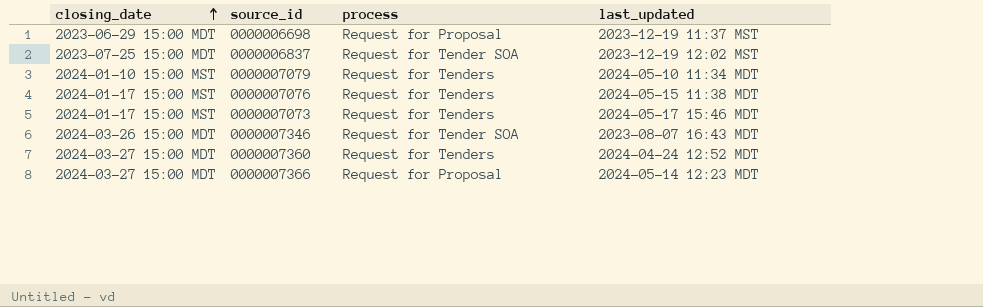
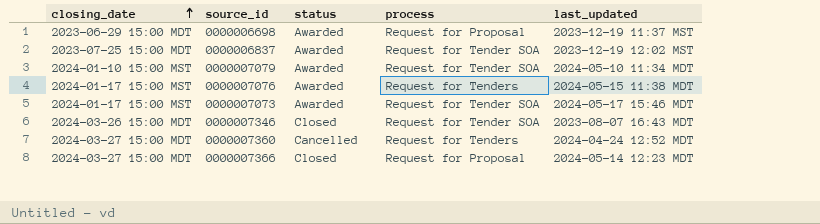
column status | position: none -> 3
0000007079 | process: Request for Tenders -> Request for Tender SOA
0000007073 | process: Request for Tenders -> Request for Tender SOA

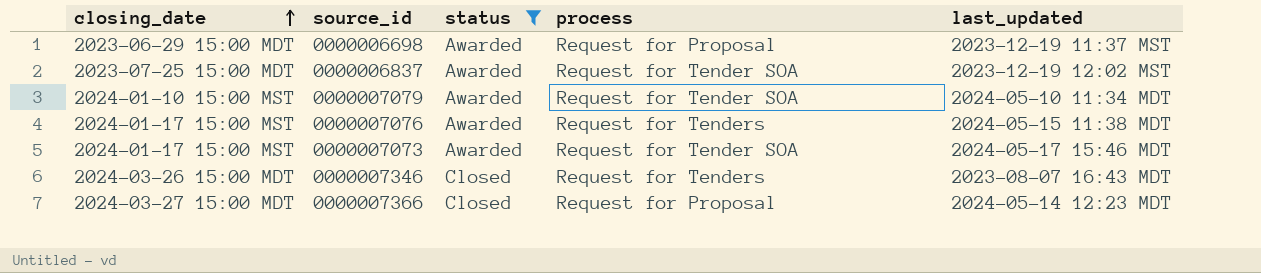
filter: none -> status != Cancelled
0000007346 | process: Request for Tender SOA -> Request for Tenders

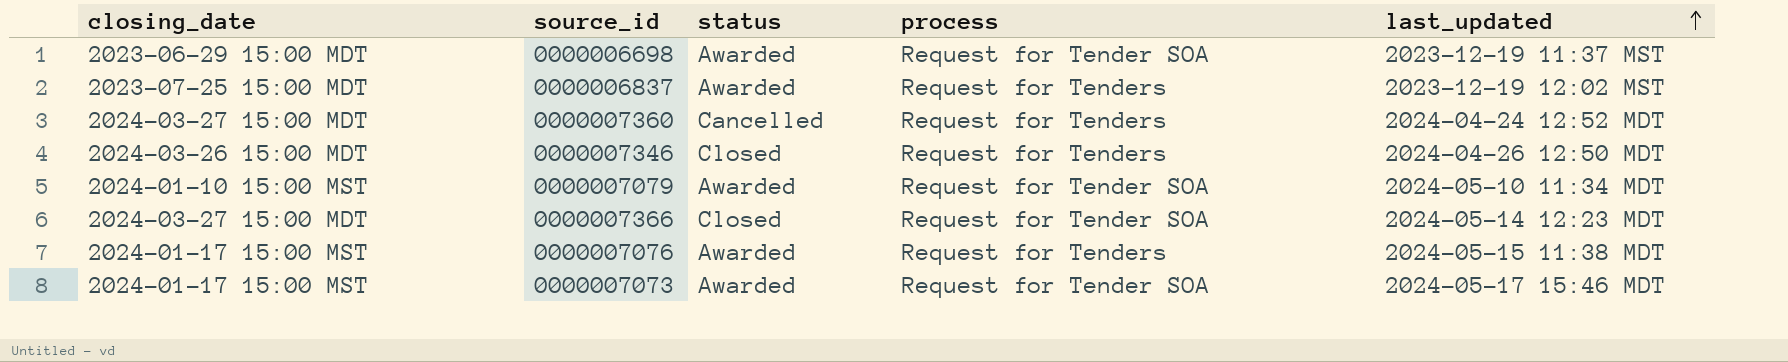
filter: status != Cancelled -> none
row order: closing_date ascending -> last_updated ascending
0000006698 | process: Request for Proposal -> Request for Tender SOA
0000006837 | process: Request for Tender SOA -> Request for Tenders
0000007346 | last_updated: 2023-08-07 16:43 MDT -> 2024-04-26 12:50 MDT
0000007366 | process: Request for Proposal -> Request for Tender SOA

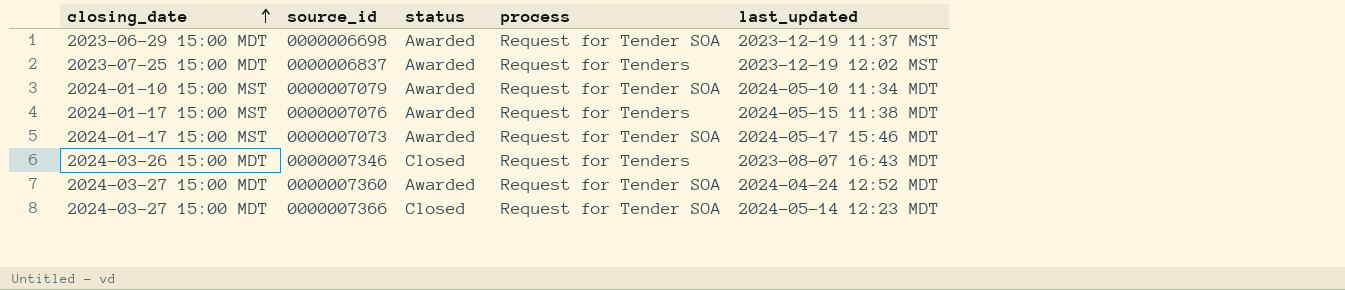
row order: last_updated ascending -> closing_date ascending
0000007346 | last_updated: 2024-04-26 12:50 MDT -> 2023-08-07 16:43 MDT
0000007360 | status: Cancelled -> Awarded
0000007360 | process: Request for Tenders -> Request for Tender SOA

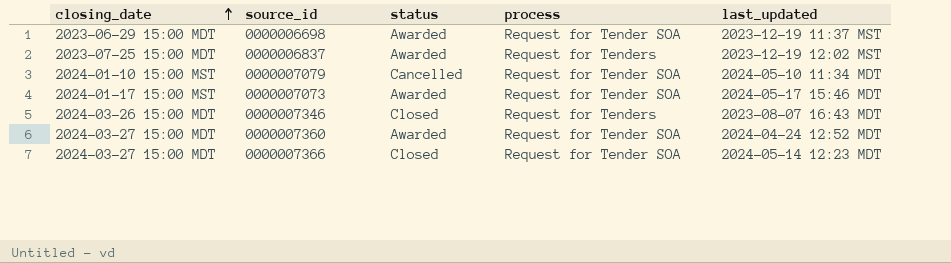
row 0000007076: 2024-01-17 15:00 MST | Awarded | Request for Tenders | 2024-05-15 11:38 MDT -> none
0000007079 | status: Awarded -> Cancelled

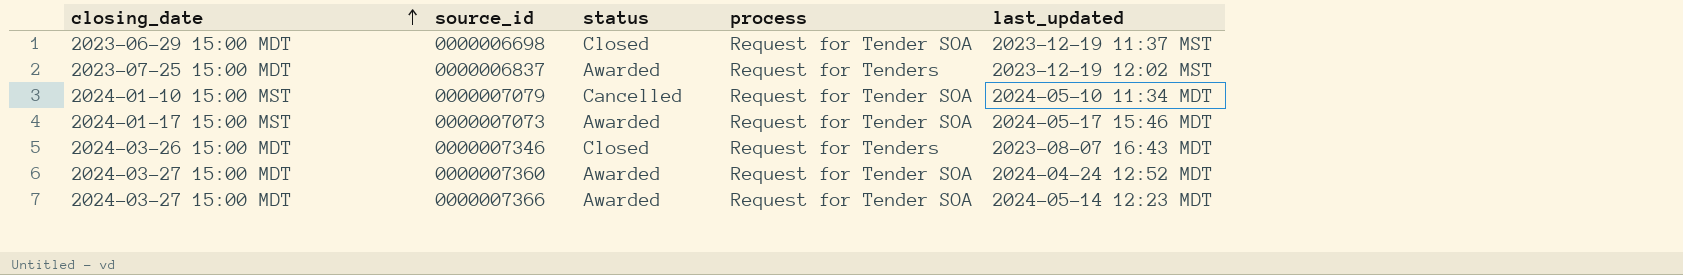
0000006698 | status: Awarded -> Closed
0000007366 | status: Closed -> Awarded

